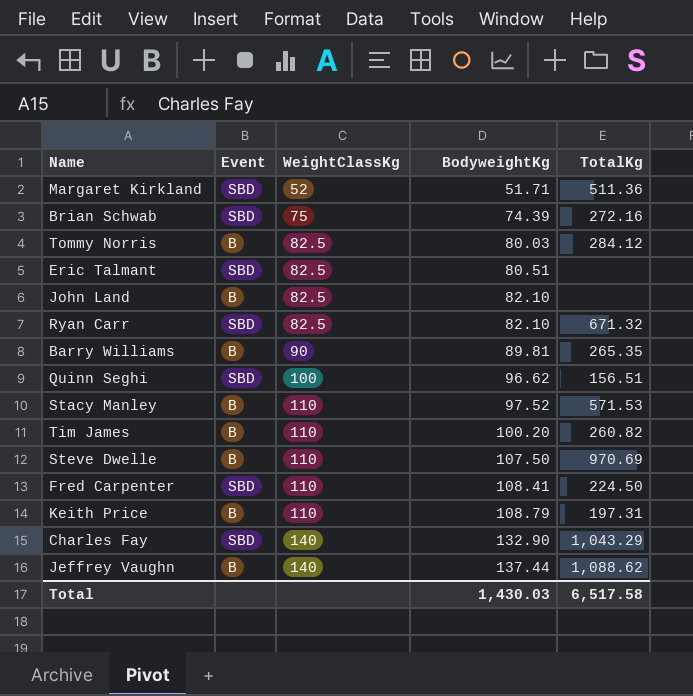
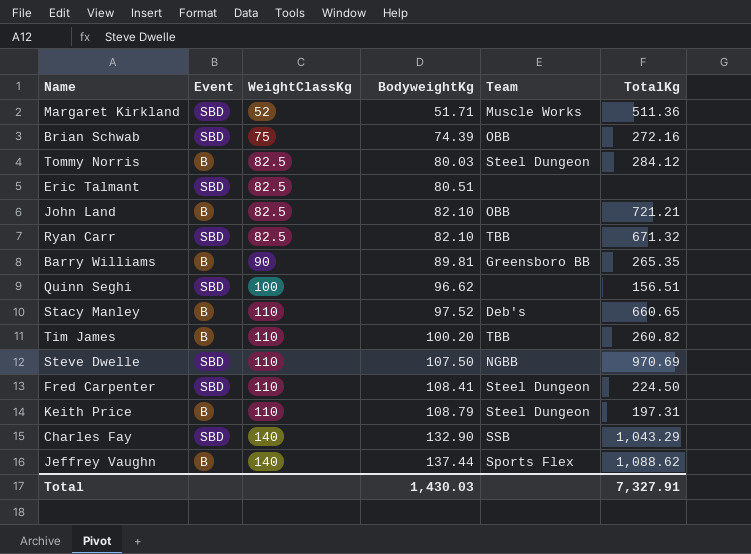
column Team | position: none -> 5
John Land | TotalKg: none -> 721.21
Stacy Manley | TotalKg: 571.53 -> 660.65
Steve Dwelle | Event: B -> SBD
Total | TotalKg: 6,517.58 -> 7,327.91

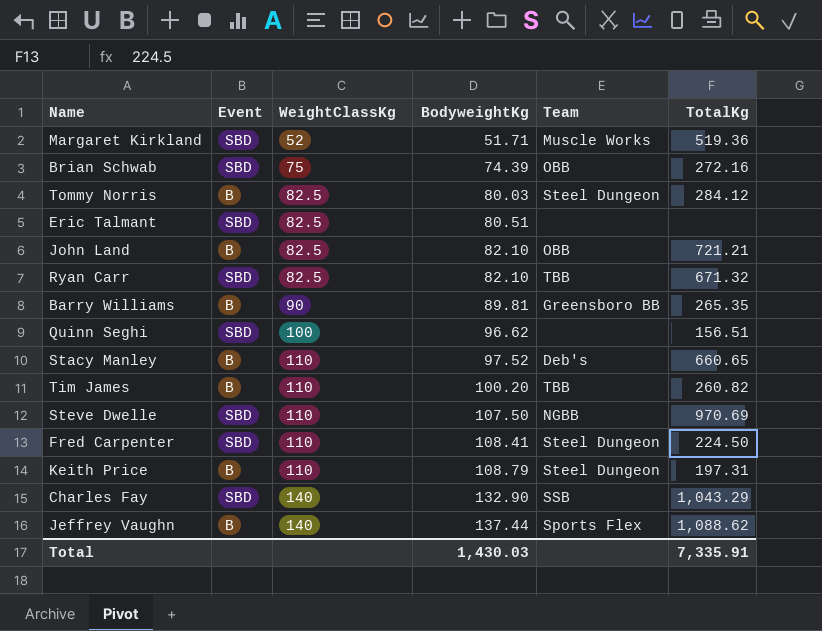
Margaret Kirkland | TotalKg: 511.36 -> 519.36
Total | TotalKg: 7,327.91 -> 7,335.91

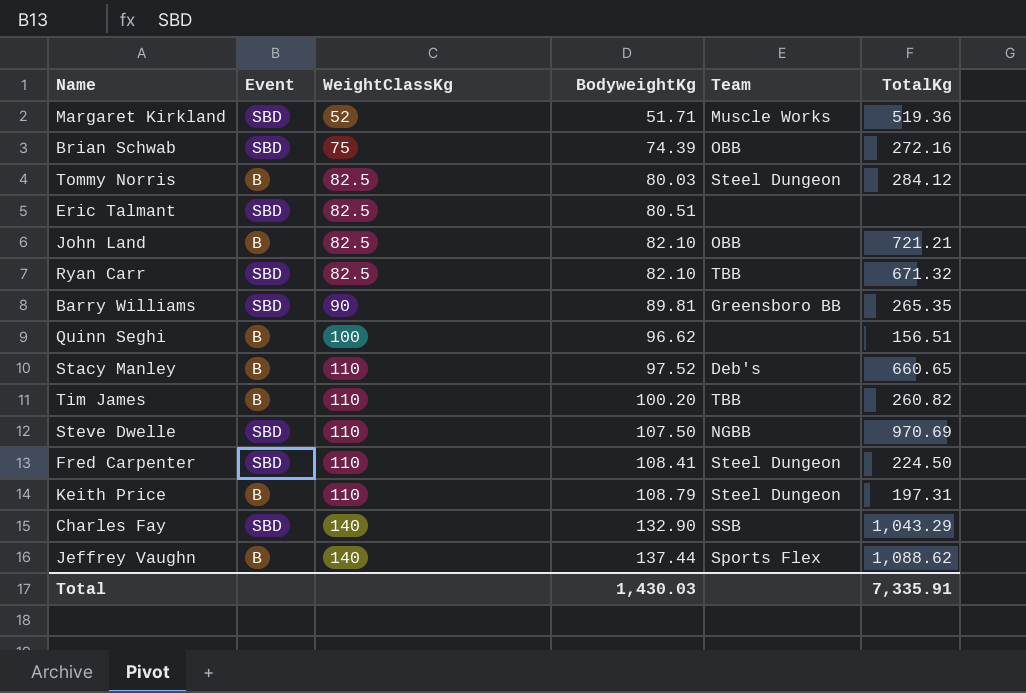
Barry Williams | Event: B -> SBD
Quinn Seghi | Event: SBD -> B

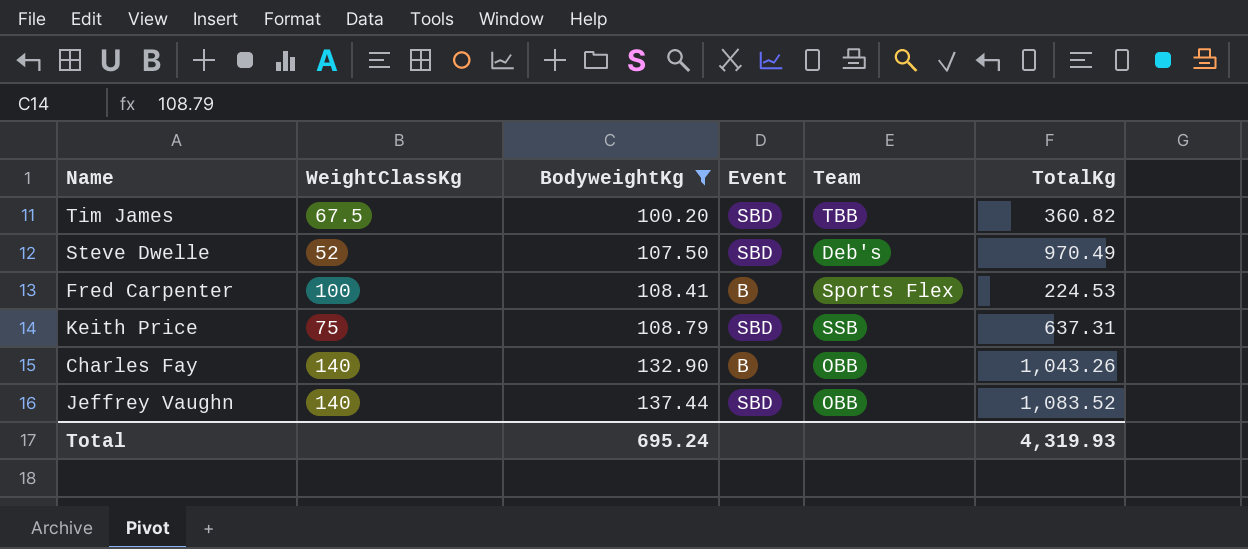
filter: none -> BodyweightKg >= 100.20
column Event | position: 2 -> 4
Tim James | WeightClassKg: 110 -> 67.5
Tim James | Event: B -> SBD
Tim James | TotalKg: 260.82 -> 360.82
Steve Dwelle | WeightClassKg: 110 -> 52
Steve Dwelle | Team: NGBB -> Deb's
Steve Dwelle | TotalKg: 970.69 -> 970.49
Fred Carpenter | WeightClassKg: 110 -> 100
Fred Carpenter | Event: SBD -> B
Fred Carpenter | Team: Steel Dungeon -> Sports Flex
Fred Carpenter | TotalKg: 224.50 -> 224.53
Keith Price | WeightClassKg: 110 -> 75
Keith Price | Event: B -> SBD
Keith Price | Team: Steel Dungeon -> SSB
Keith Price | TotalKg: 197.31 -> 637.31
Charles Fay | Event: SBD -> B
Charles Fay | Team: SSB -> OBB
Charles Fay | TotalKg: 1,043.29 -> 1,043.26
Jeffrey Vaughn | Event: B -> SBD
Jeffrey Vaughn | Team: Sports Flex -> OBB
Jeffrey Vaughn | TotalKg: 1,088.62 -> 1,083.52
Total | BodyweightKg: 1,430.03 -> 695.24
Total | TotalKg: 7,335.91 -> 4,319.93

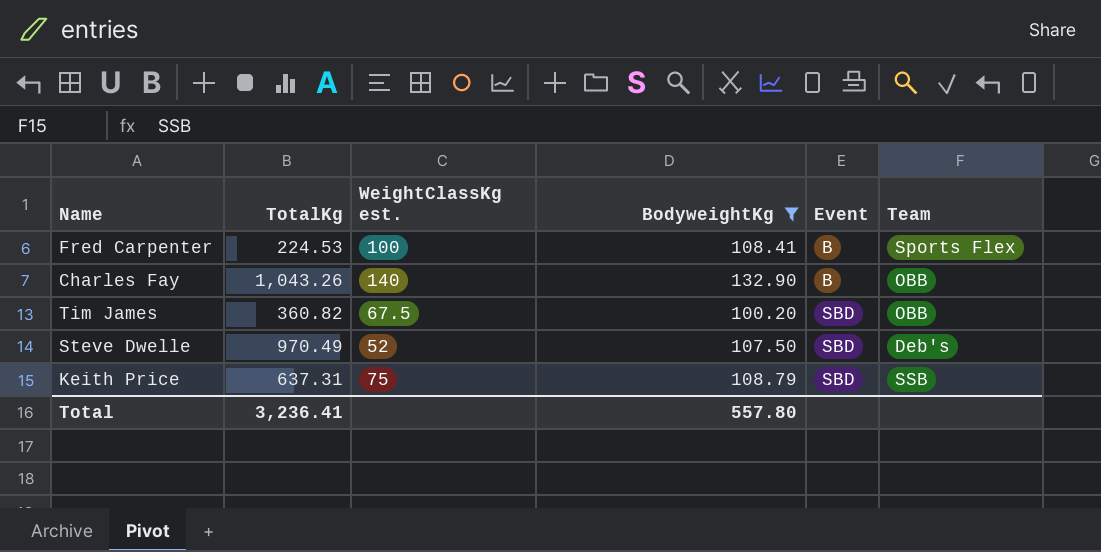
row order: BodyweightKg ascending -> Event ascending
column TotalKg | position: 6 -> 2
column name: WeightClassKg -> WeightClassKg est.
row Jeffrey Vaughn: 140 | 137.44 | SBD | OBB | 1,083.52 -> none
Tim James | Team: TBB -> OBB
Total | TotalKg: 4,319.93 -> 3,236.41
Total | BodyweightKg: 695.24 -> 557.80

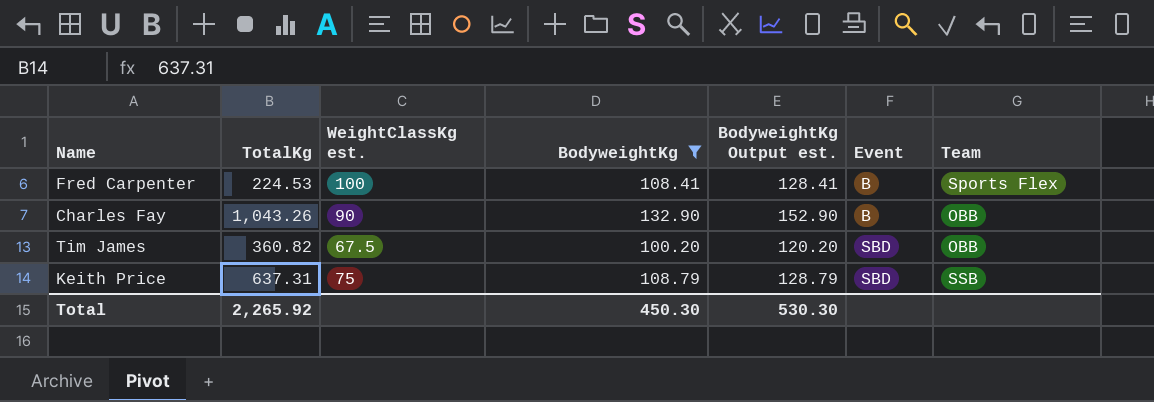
column BodyweightKg Output est. | formula: none -> [BodyweightKg] + 20
row Steve Dwelle: 970.49 | 52 | 107.50 | SBD | Deb's -> none
Charles Fay | WeightClassKg est.: 140 -> 90
Total | TotalKg: 3,236.41 -> 2,265.92
Total | BodyweightKg: 557.80 -> 450.30

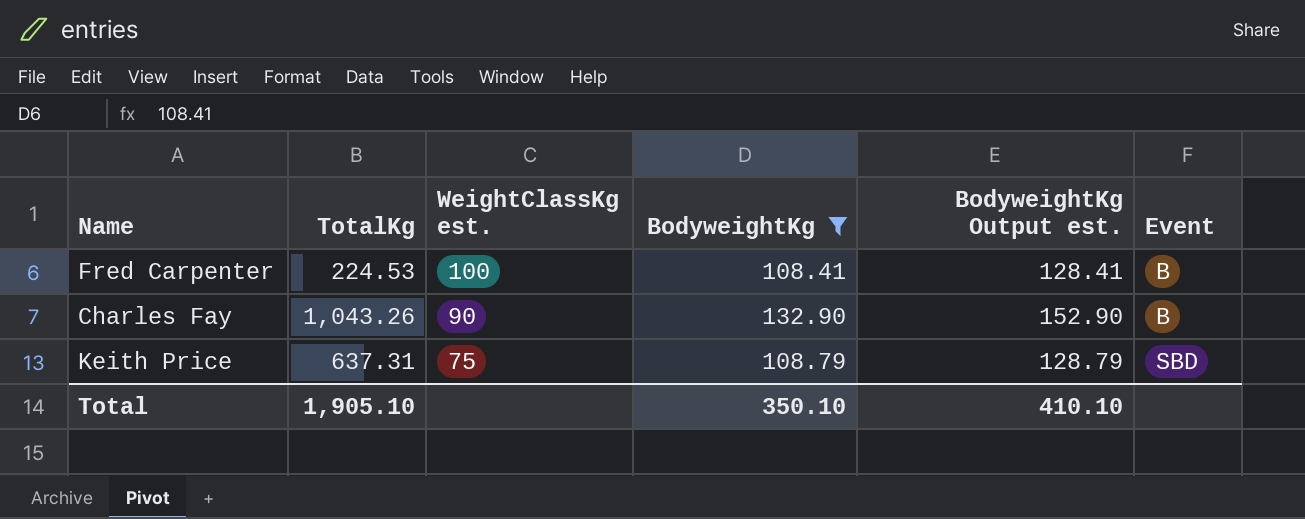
column Team | position: 7 -> none
row Tim James: 360.82 | 67.5 | 100.20 | 120.20 | SBD | OBB -> none
Total | TotalKg: 2,265.92 -> 1,905.10
Total | BodyweightKg: 450.30 -> 350.10
Total | BodyweightKg Output est.: 530.30 -> 410.10

